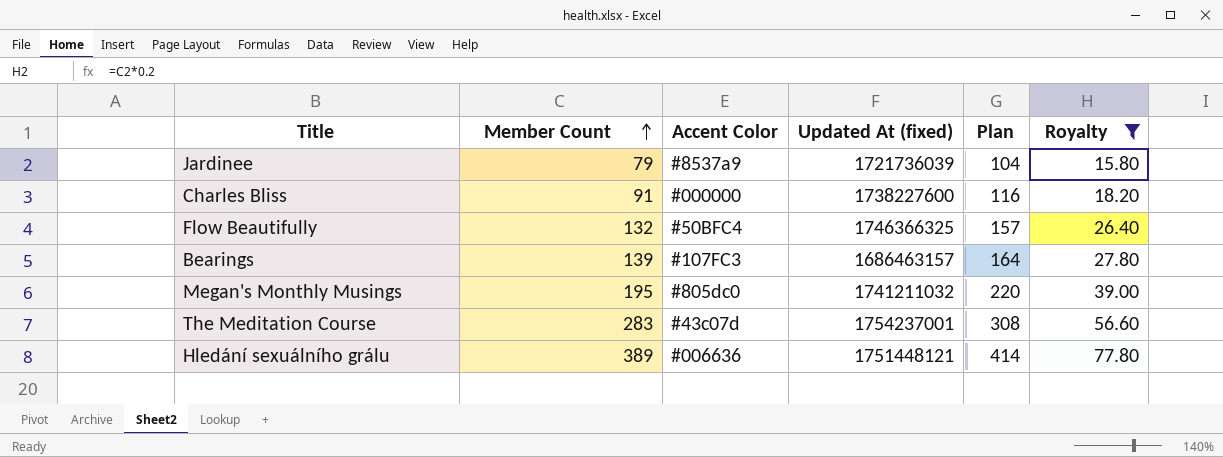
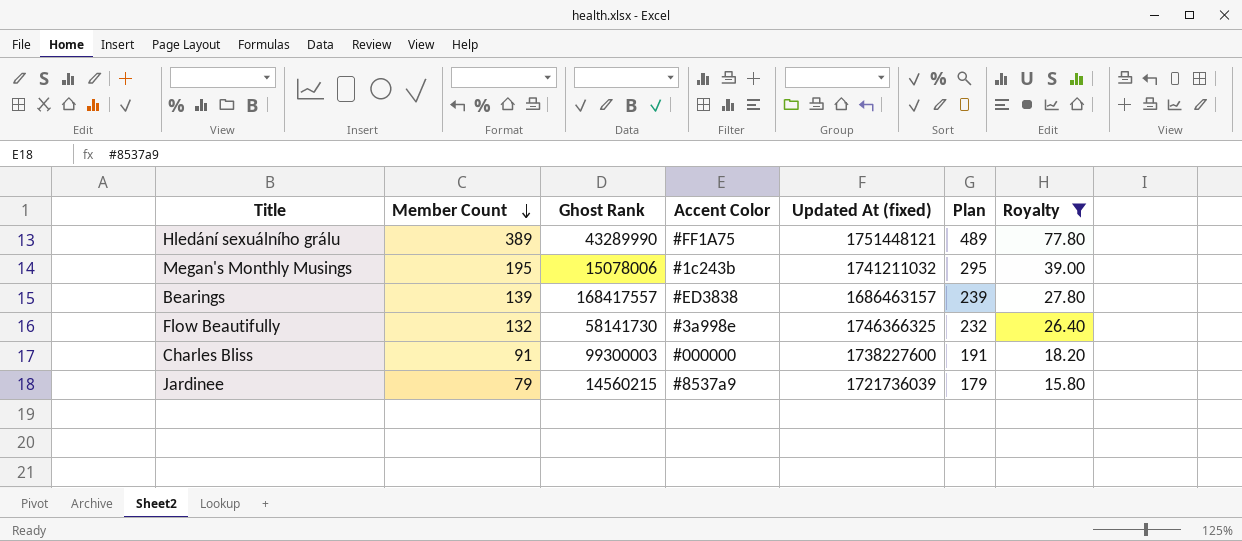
row order: Member Count ascending -> Member Count descending
column Ghost Rank | position: none -> 3
column Plan | formula: [Member Count] + 25 -> [Member Count] + 100
row The Meditation Course: 283 | #43c07d | 1754237001 | 308 | 56.60 -> none
Hledání sexuálního grálu | Accent Color: #006636 -> #FF1A75
Megan's Monthly Musings | Accent Color: #805dc0 -> #1c243b
Bearings | Accent Color: #107FC3 -> #ED3838
Flow Beautifully | Accent Color: #50BFC4 -> #3a998e

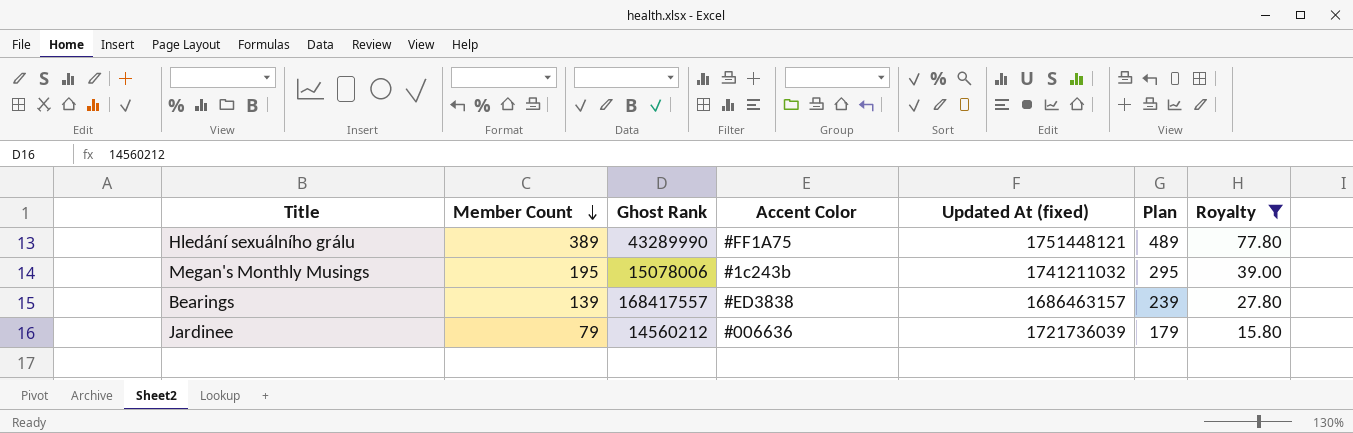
row Flow Beautifully: 132 | 58141730 | #3a998e | 1746366325 | 232 | 26.40 -> none
row Charles Bliss: 91 | 99300003 | #000000 | 1738227600 | 191 | 18.20 -> none
Jardinee | Ghost Rank: 14560215 -> 14560212
Jardinee | Accent Color: #8537a9 -> #006636

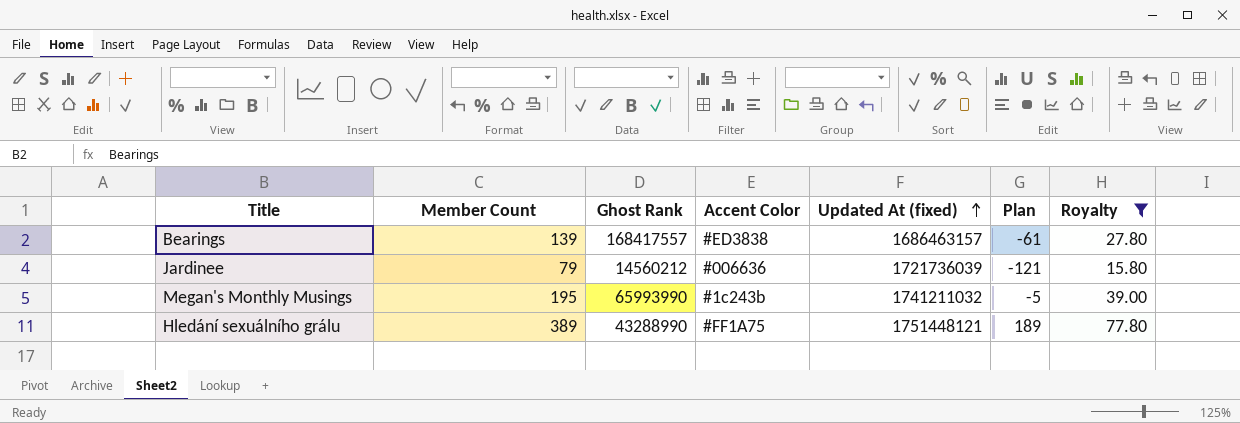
row order: Member Count descending -> Updated At (fixed) ascending
column Plan | formula: [Member Count] + 100 -> [Member Count] - 200
Megan's Monthly Musings | Ghost Rank: 15078006 -> 65993990
Hledání sexuálního grálu | Ghost Rank: 43289990 -> 43288990

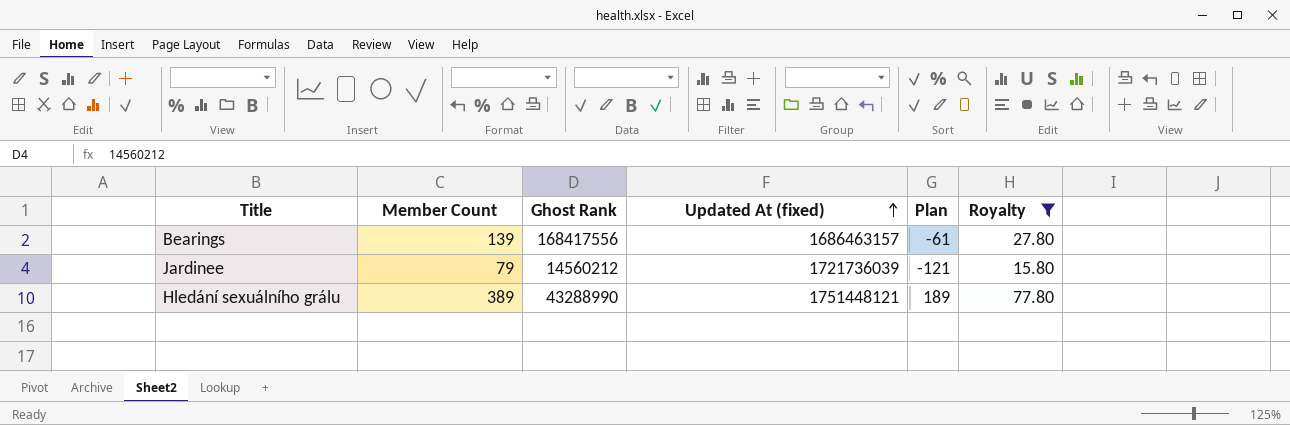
column Accent Color | position: 4 -> none
row Megan's Monthly Musings: 195 | 65993990 | #1c243b | 1741211032 | -5 | 39.00 -> none
Bearings | Ghost Rank: 168417557 -> 168417556

